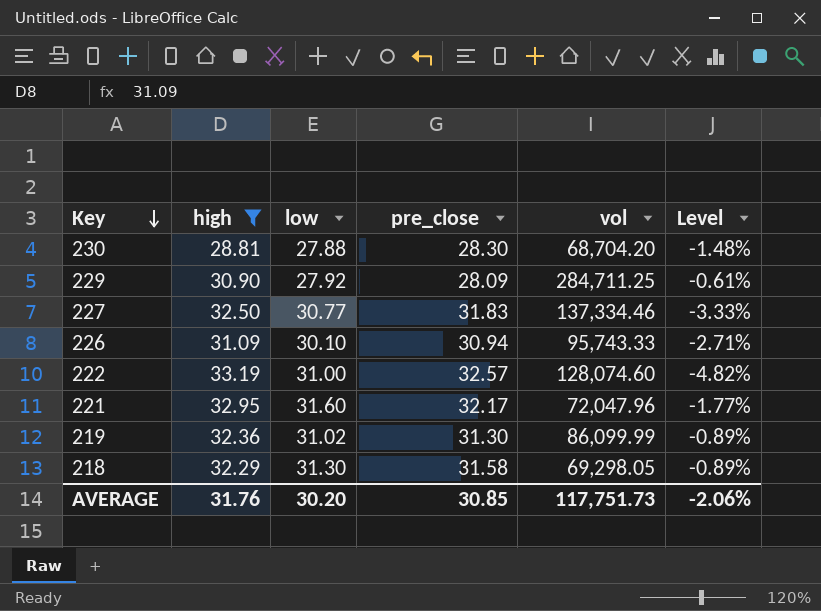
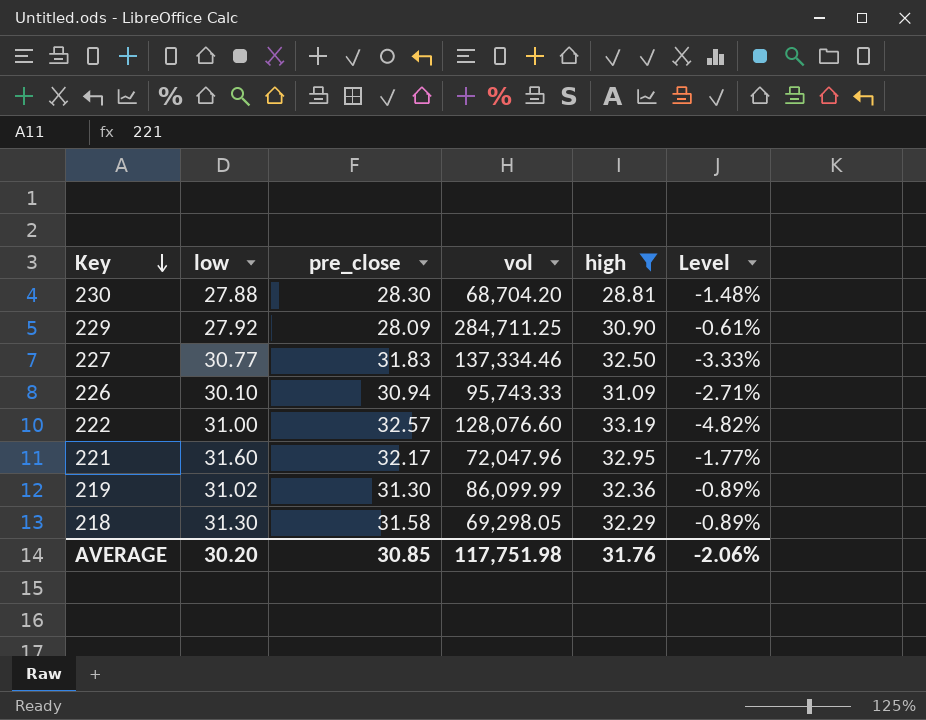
column high | position: 2 -> 5
222 | vol: 128,074.60 -> 128,076.60
AVERAGE | vol: 117,751.73 -> 117,751.98

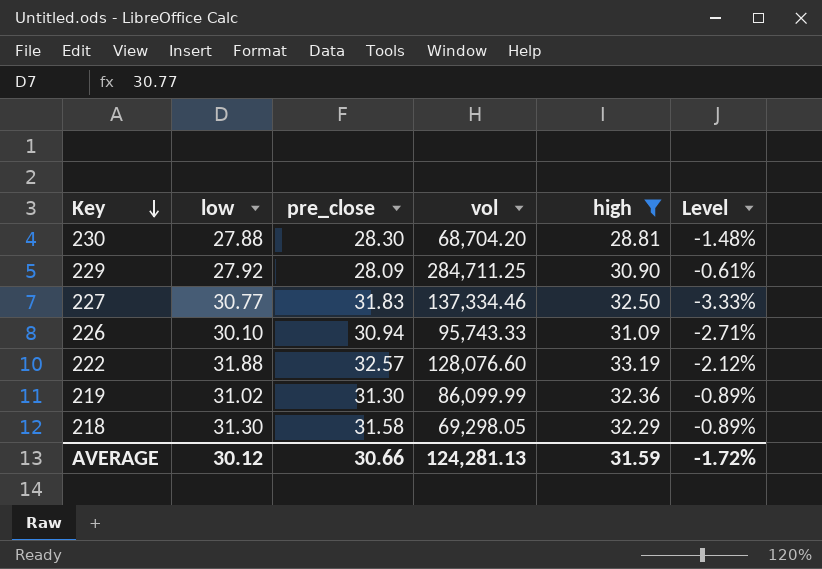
row 221: 31.60 | 32.17 | 72,047.96 | 32.95 | -1.77% -> none
222 | low: 31.00 -> 31.88
222 | Level: -4.82% -> -2.12%
AVERAGE | low: 30.20 -> 30.12
AVERAGE | pre_close: 30.85 -> 30.66
AVERAGE | vol: 117,751.98 -> 124,281.13
AVERAGE | high: 31.76 -> 31.59
AVERAGE | Level: -2.06% -> -1.72%

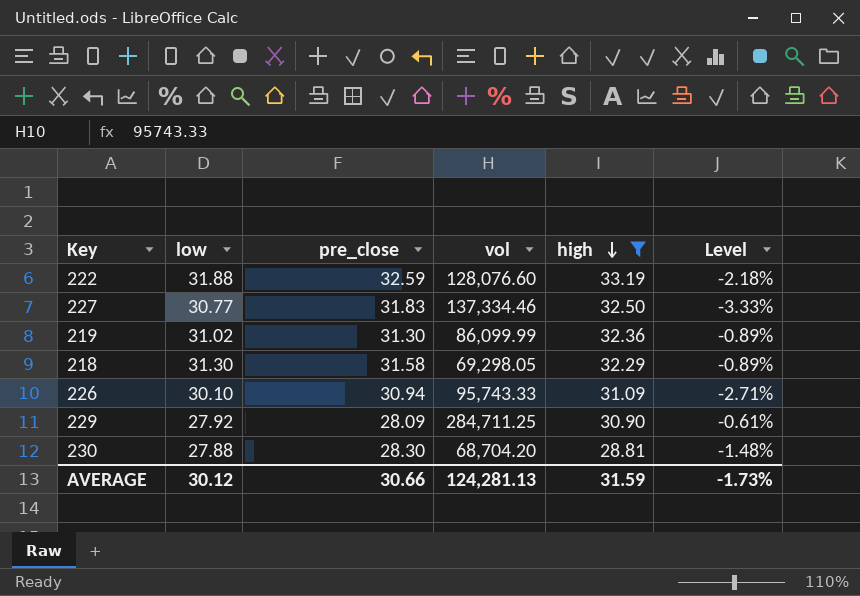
row order: Key descending -> high descending
222 | pre_close: 32.57 -> 32.59
222 | Level: -2.12% -> -2.18%
AVERAGE | Level: -1.72% -> -1.73%

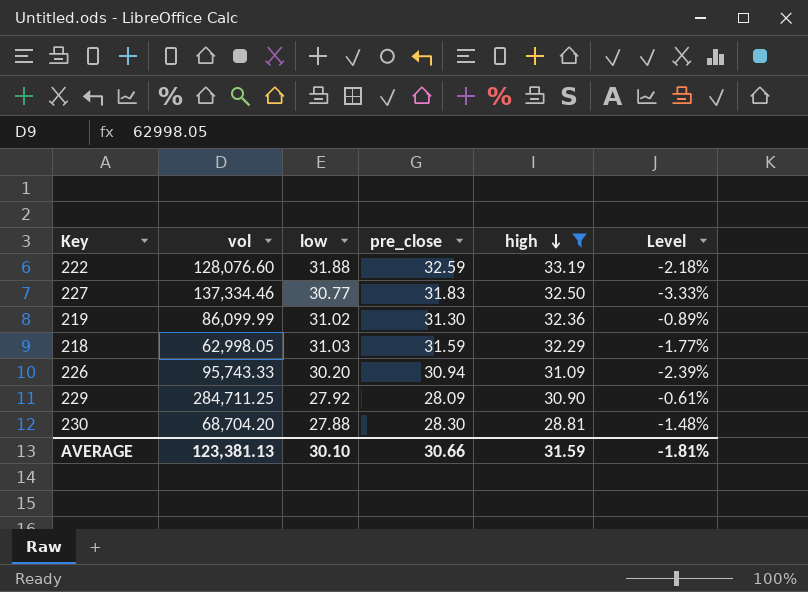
column vol | position: 4 -> 2
218 | vol: 69,298.05 -> 62,998.05
218 | low: 31.30 -> 31.03
218 | pre_close: 31.58 -> 31.59
218 | Level: -0.89% -> -1.77%
226 | low: 30.10 -> 30.20
226 | Level: -2.71% -> -2.39%
AVERAGE | vol: 124,281.13 -> 123,381.13
AVERAGE | low: 30.12 -> 30.10
AVERAGE | Level: -1.73% -> -1.81%

